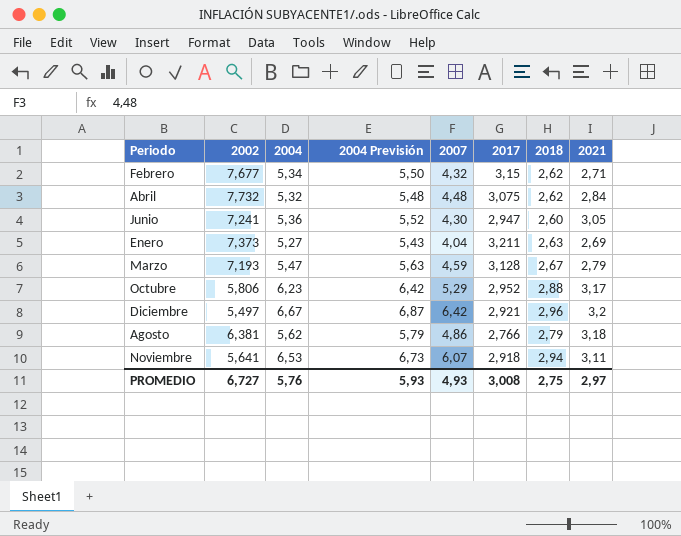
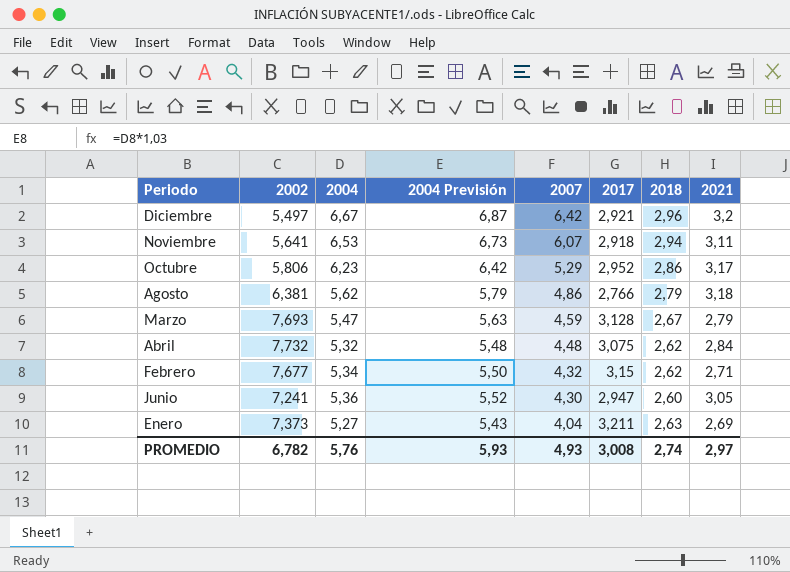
row order: none -> 2007 descending
Octubre | 2018: 2,88 -> 2,86
Marzo | 2002: 7,193 -> 7,693
PROMEDIO | 2002: 6,727 -> 6,782
PROMEDIO | 2018: 2,75 -> 2,74

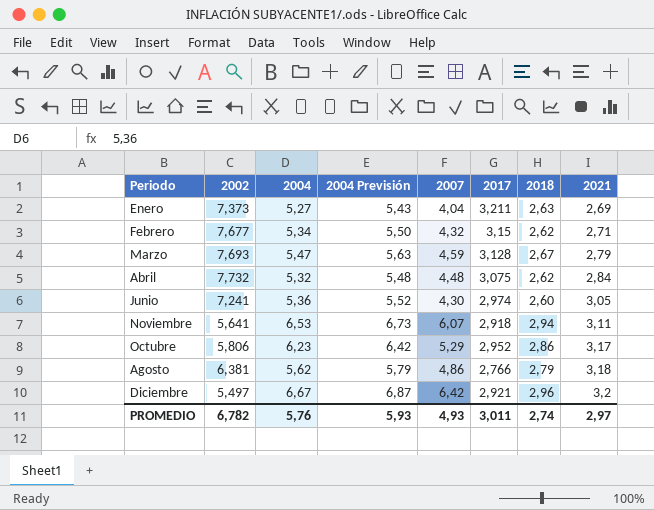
row order: 2007 descending -> 2021 ascending
Junio | 2017: 2,947 -> 2,974
PROMEDIO | 2017: 3,008 -> 3,011

